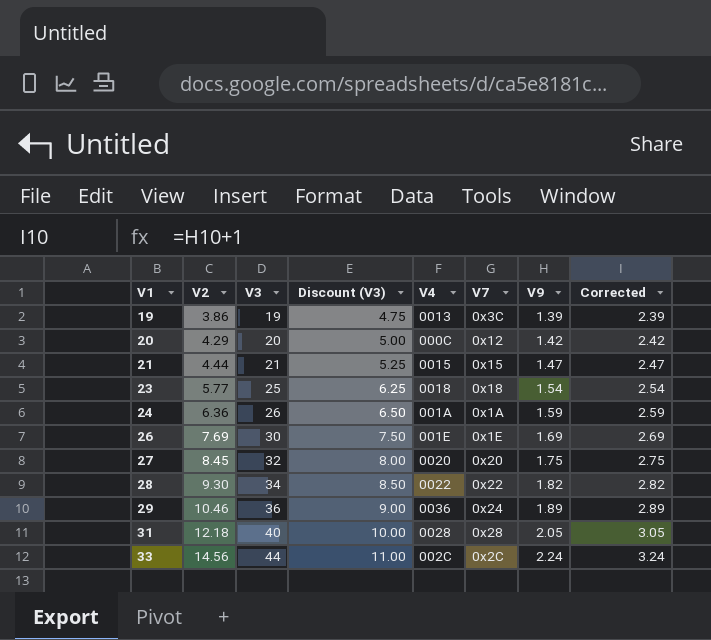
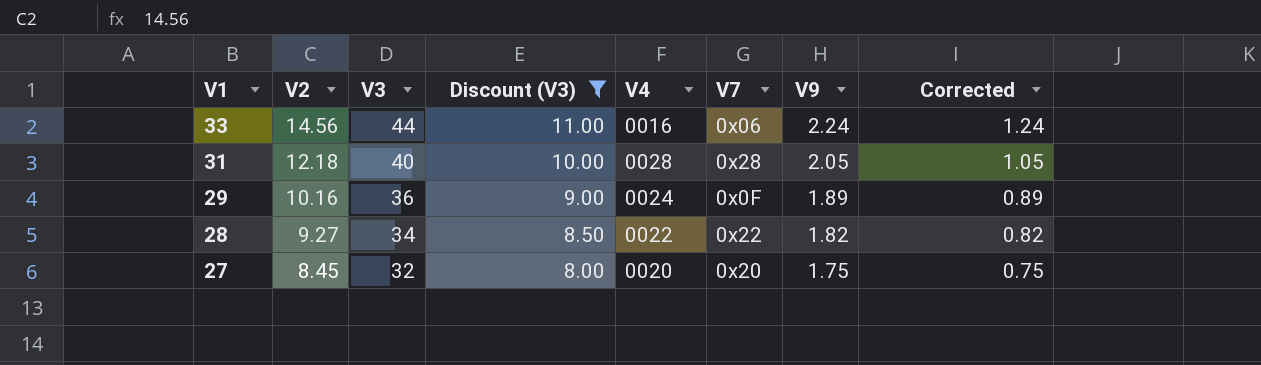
filter: none -> Discount (V3) >= 8.00
row order: V1 ascending -> V1 descending
column Corrected | formula: [V9] + 1 -> [V9] - 1
33 | V4: 002C -> 0016
33 | V7: 0x2C -> 0x06
29 | V2: 10.46 -> 10.16
29 | V4: 0036 -> 0024
29 | V7: 0x24 -> 0x0F
28 | V2: 9.30 -> 9.27

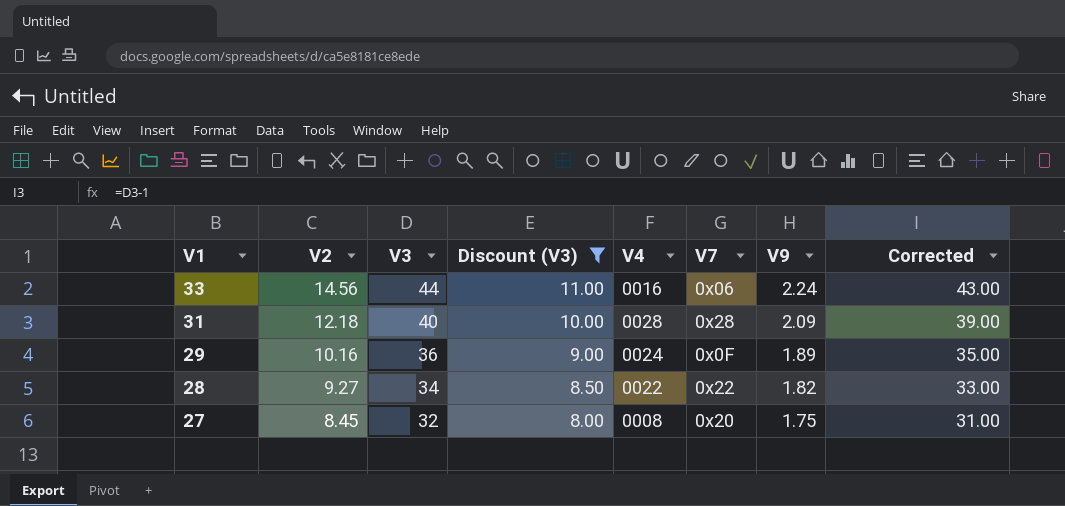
column Corrected | formula: [V9] - 1 -> [V3] - 1
31 | V9: 2.05 -> 2.09
27 | V4: 0020 -> 0008

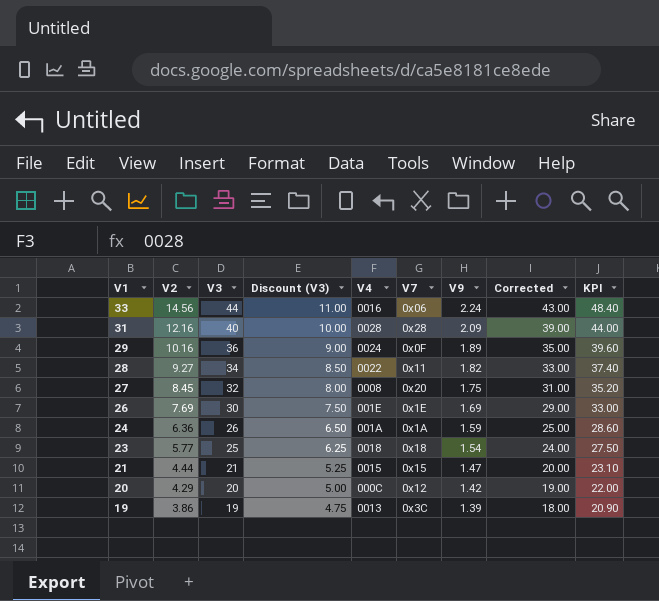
filter: Discount (V3) >= 8.00 -> none
column KPI | formula: none -> [V3] * 1.1
31 | V2: 12.18 -> 12.16
28 | V7: 0x22 -> 0x11

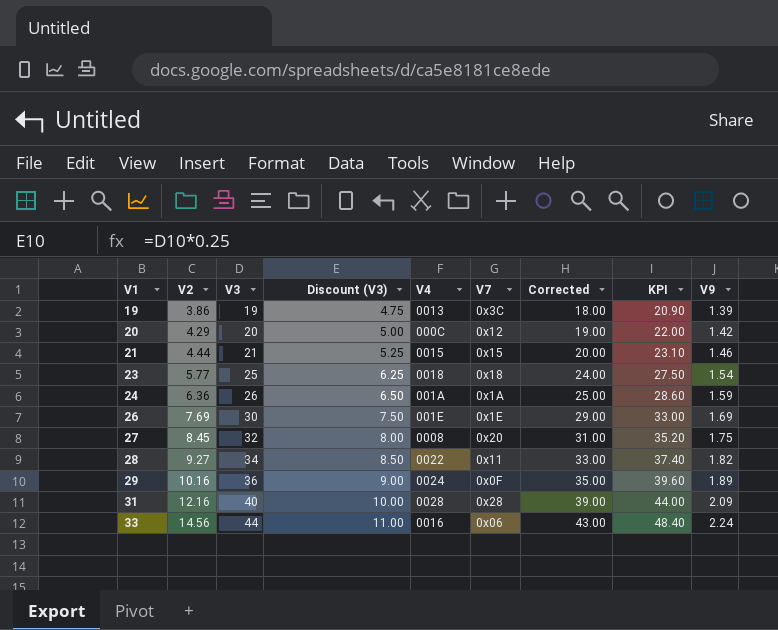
row order: V1 descending -> V1 ascending
column V9 | position: 7 -> 9
21 | V9: 1.47 -> 1.46

